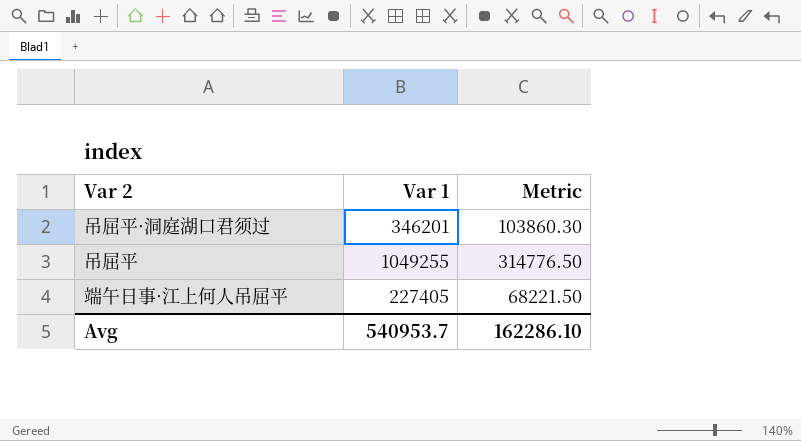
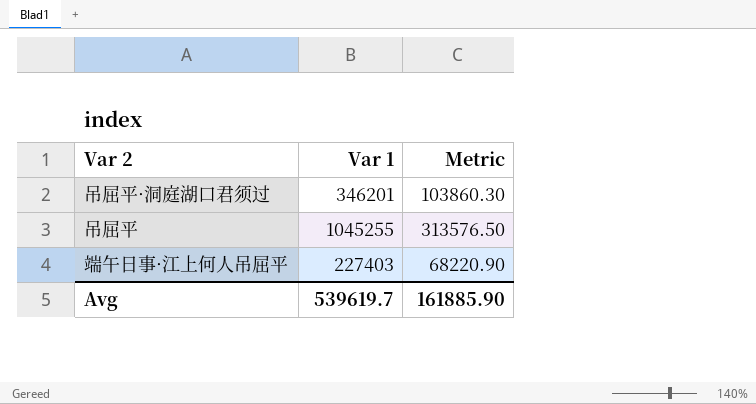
吊屈平 | Var 1: 1049255 -> 1045255
吊屈平 | Metric: 314776.50 -> 313576.50
端午日事·江上何人吊屈平 | Var 1: 227405 -> 227403
端午日事·江上何人吊屈平 | Metric: 68221.50 -> 68220.90
Avg | Var 1: 540953.7 -> 539619.7
Avg | Metric: 162286.10 -> 161885.90

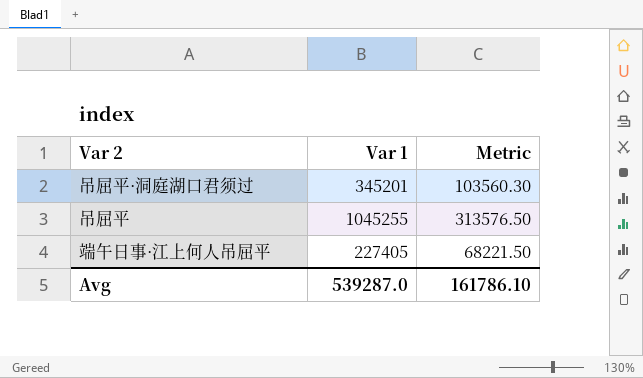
吊屈平·洞庭湖口君须过 | Var 1: 346201 -> 345201
吊屈平·洞庭湖口君须过 | Metric: 103860.30 -> 103560.30
端午日事·江上何人吊屈平 | Var 1: 227403 -> 227405
端午日事·江上何人吊屈平 | Metric: 68220.90 -> 68221.50
Avg | Var 1: 539619.7 -> 539287.0
Avg | Metric: 161885.90 -> 161786.10

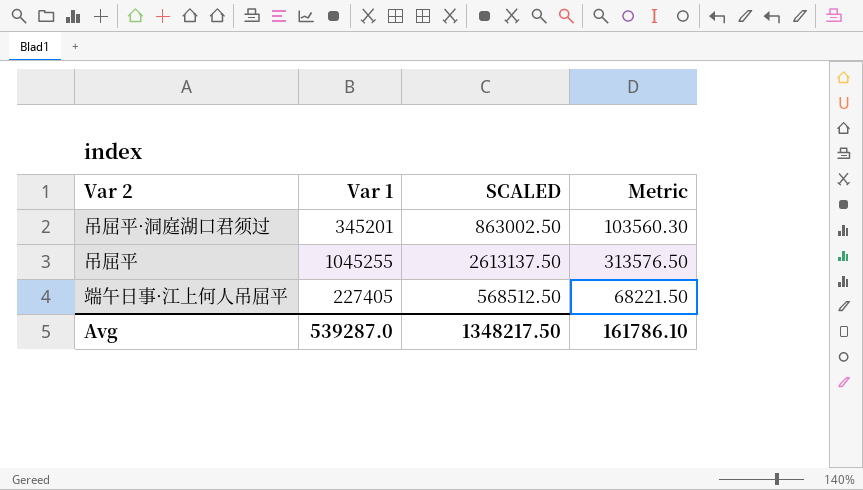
column SCALED | formula: none -> [Var 1] * 2.5

